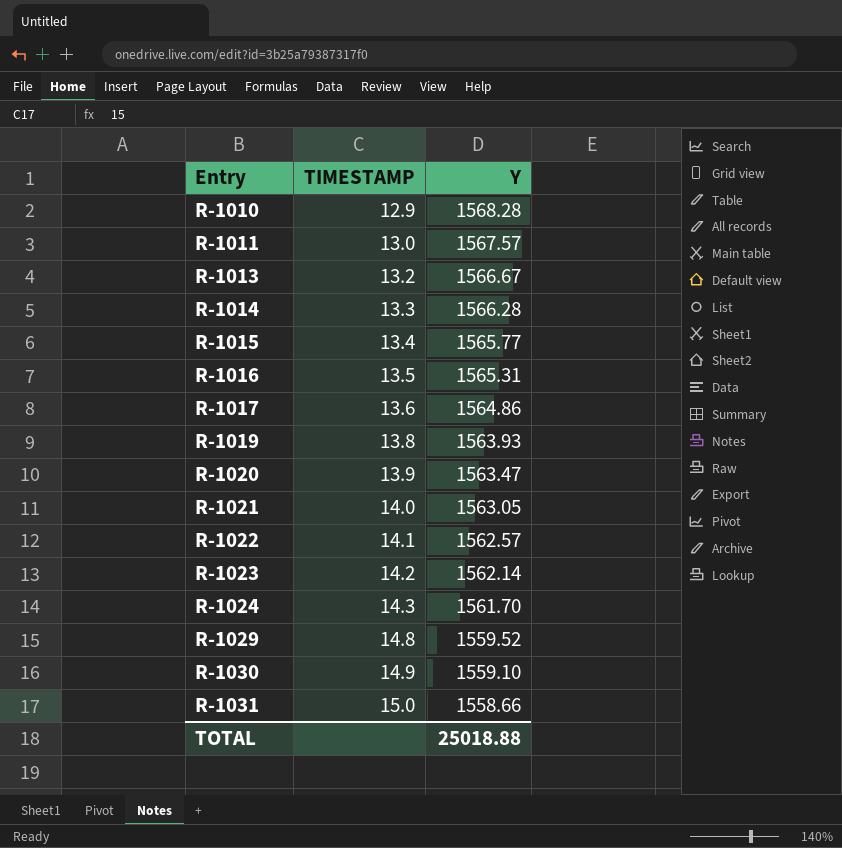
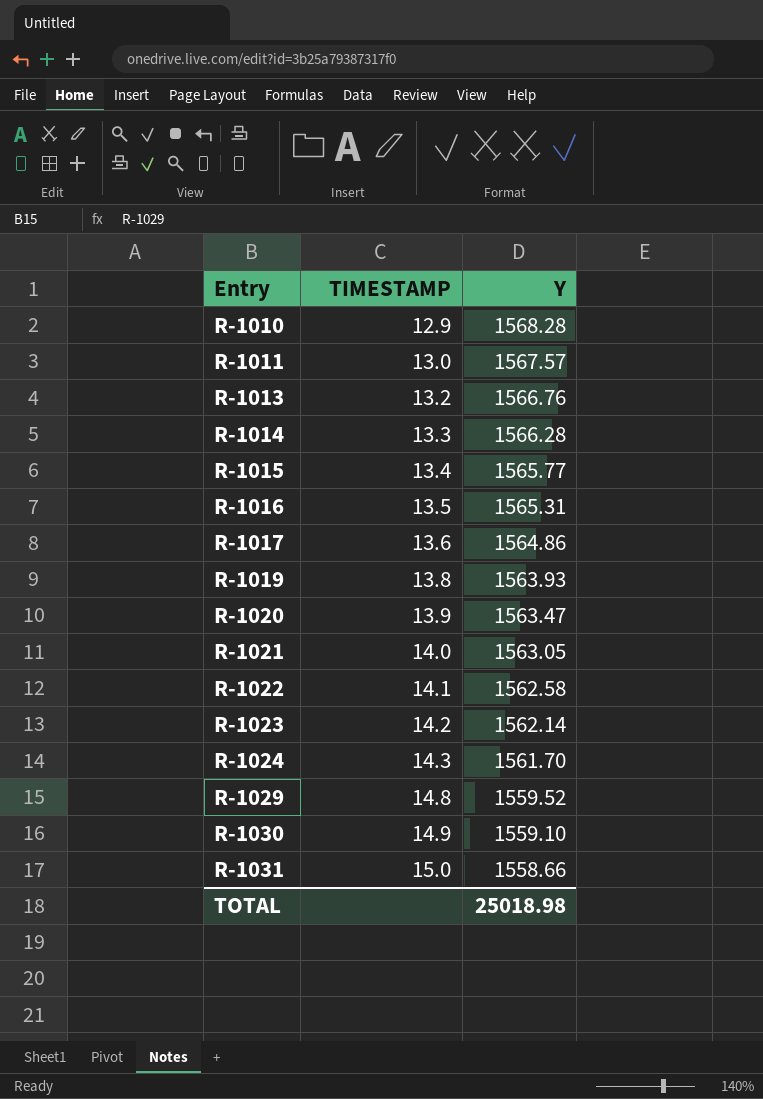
R-1013 | Y: 1566.67 -> 1566.76
R-1022 | Y: 1562.57 -> 1562.58
TOTAL | Y: 25018.88 -> 25018.98

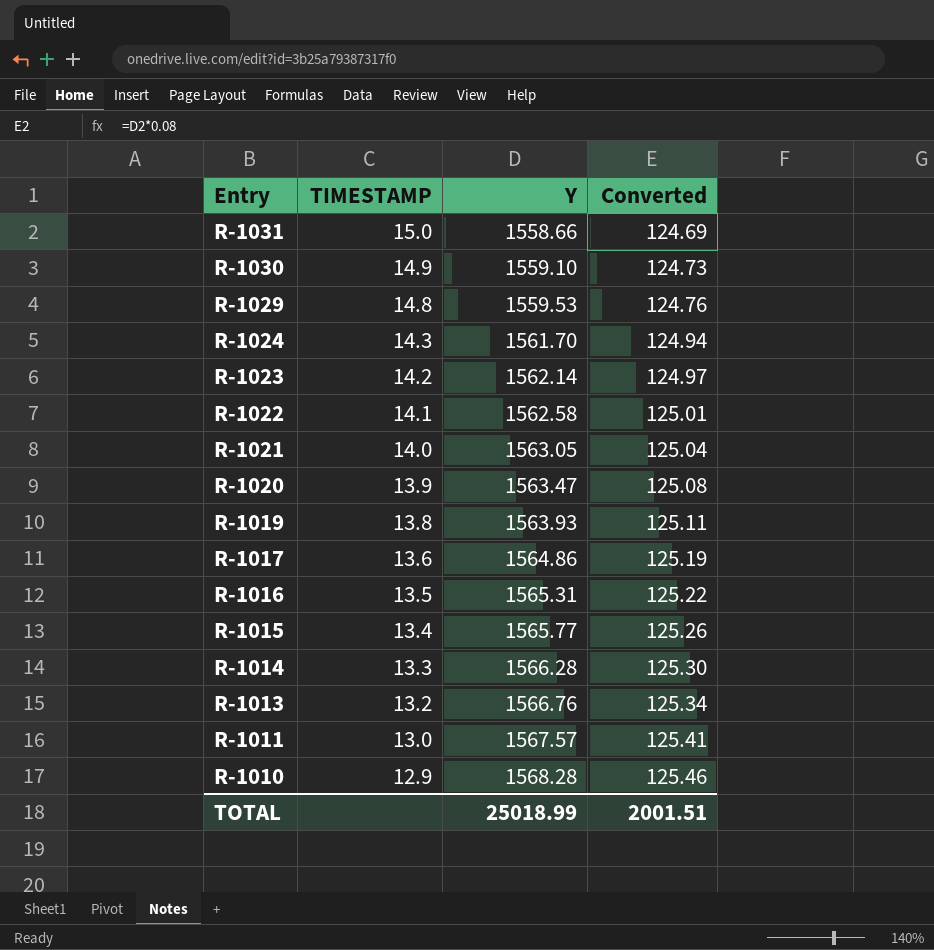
row order: Entry ascending -> Entry descending
column Converted | formula: none -> [Y] * 0.08
R-1029 | Y: 1559.52 -> 1559.53
TOTAL | Y: 25018.98 -> 25018.99

